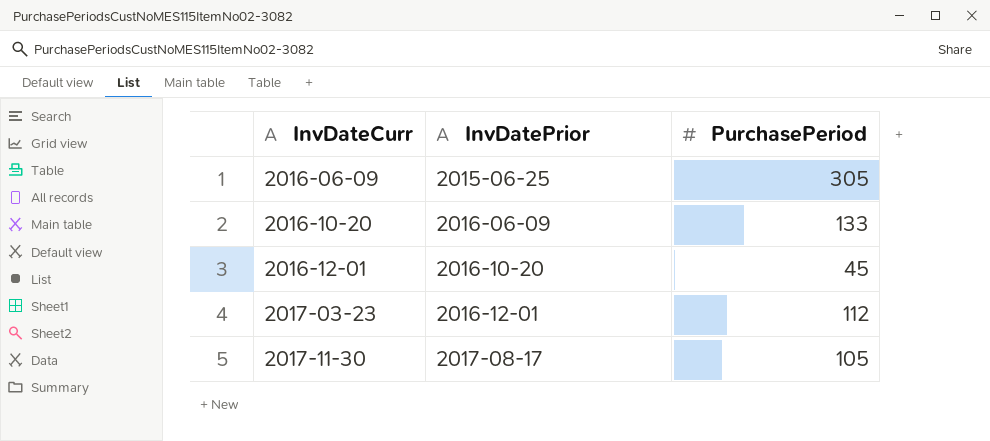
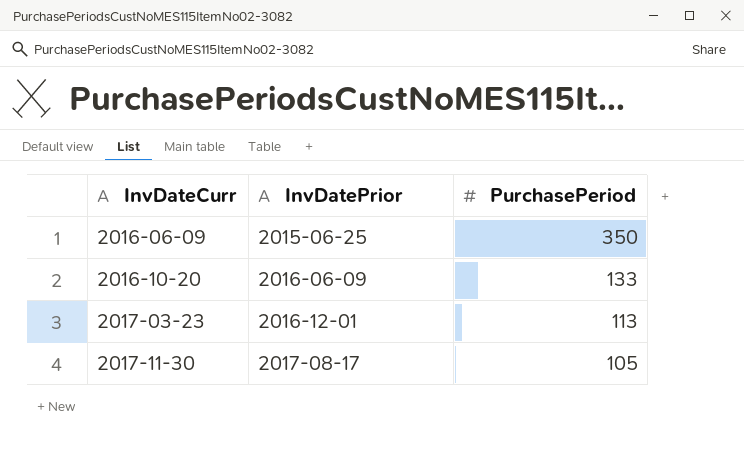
row 2016-12-01: 2016-10-20 | 45 -> none
2016-06-09 | PurchasePeriod: 305 -> 350
2017-03-23 | PurchasePeriod: 112 -> 113

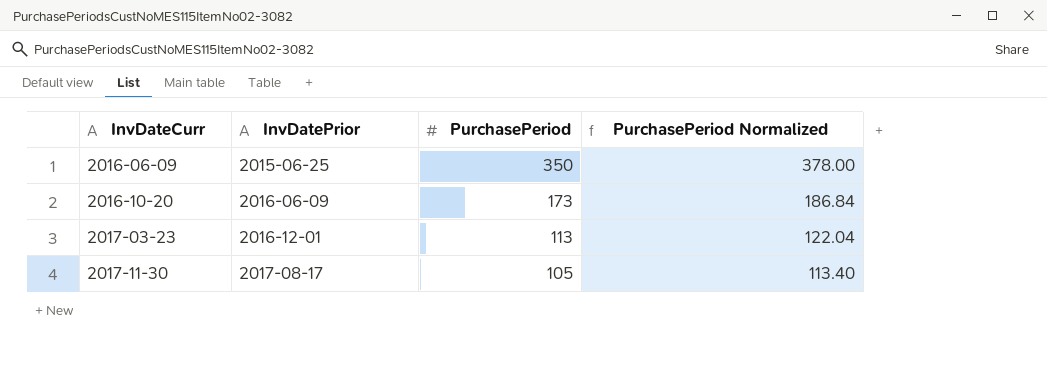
column PurchasePeriod Normalized | formula: none -> [PurchasePeriod] * 1.08
2016-10-20 | PurchasePeriod: 133 -> 173

